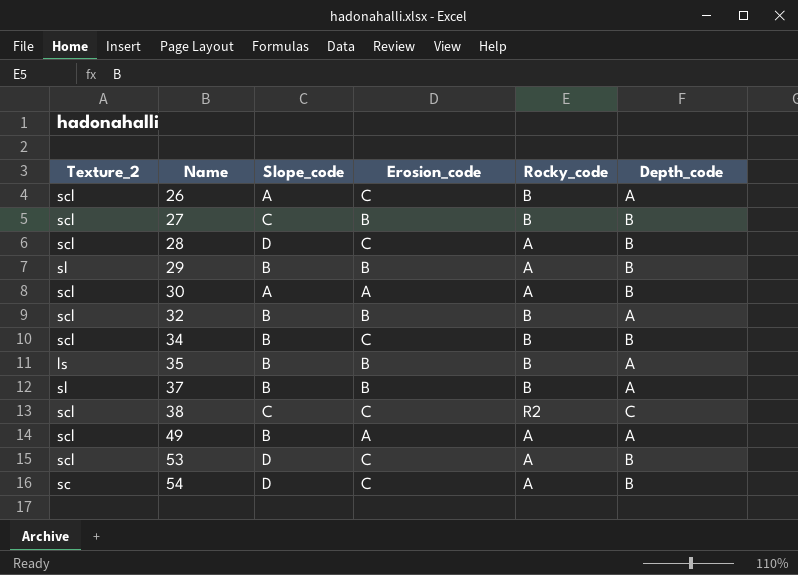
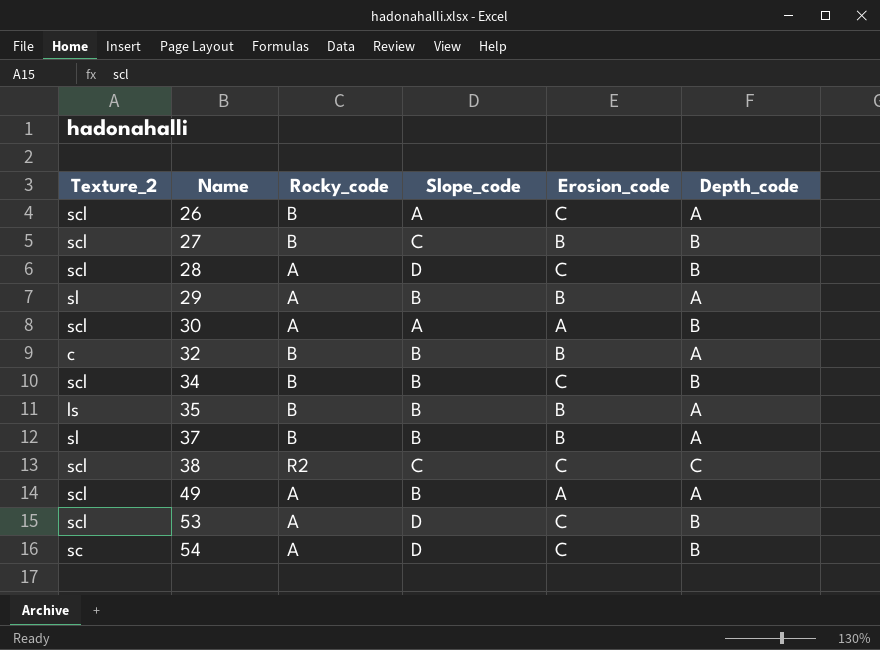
column Rocky_code | position: 5 -> 3
29 | Depth_code: B -> A
32 | Texture_2: scl -> c

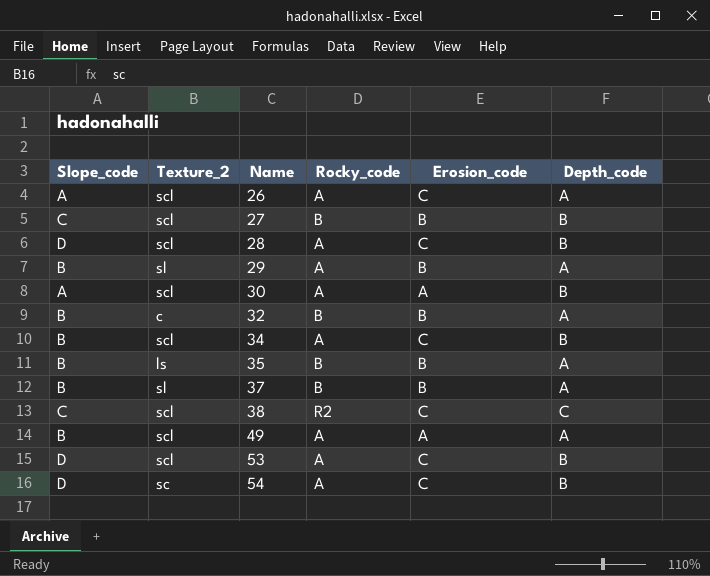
column Slope_code | position: 4 -> 1
26 | Rocky_code: B -> A
34 | Rocky_code: B -> A

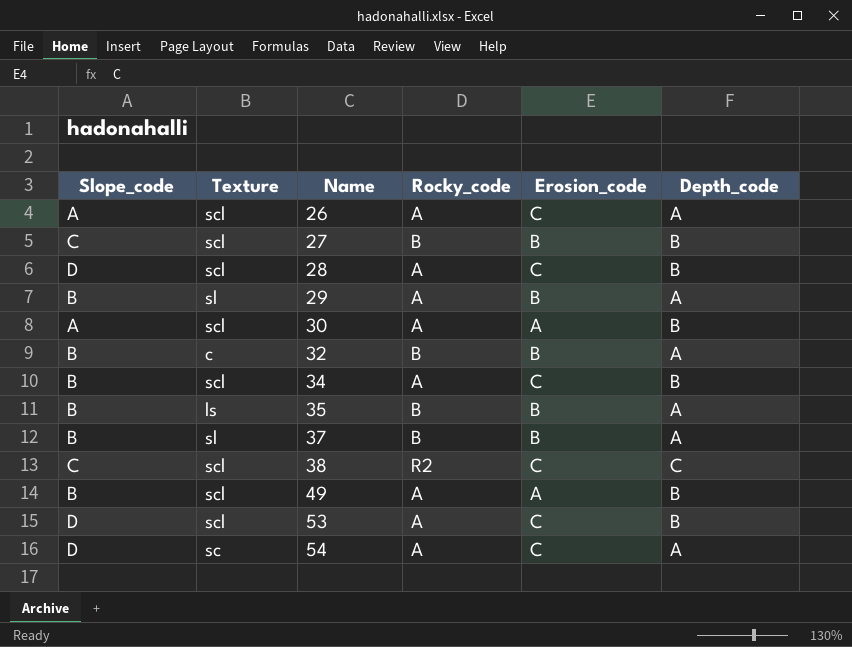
column name: Texture_2 -> Texture
49 | Depth_code: A -> B
54 | Depth_code: B -> A

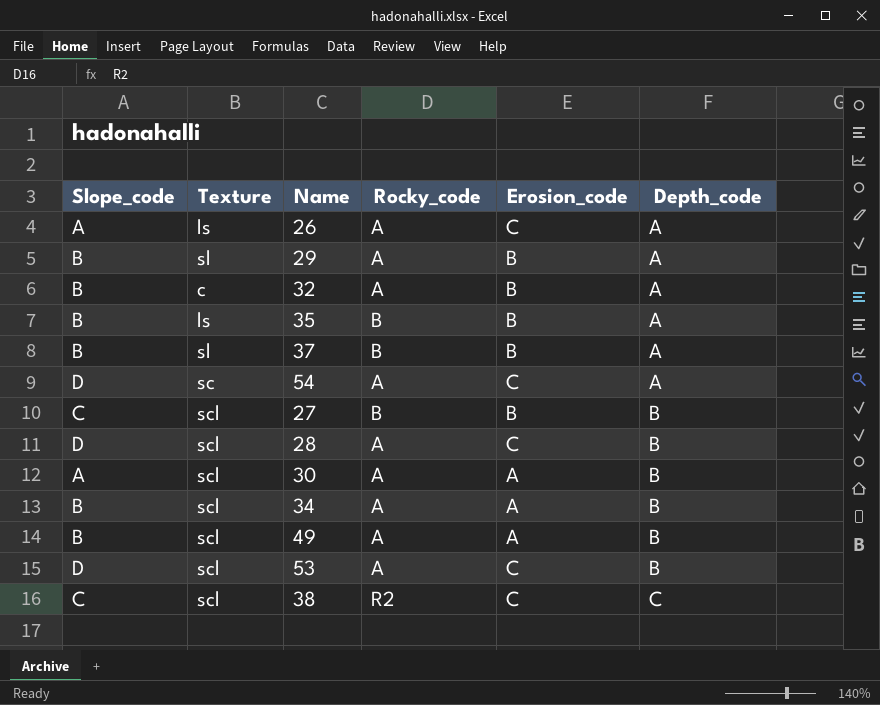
row order: Name ascending -> Depth_code ascending
26 | Texture: scl -> ls
32 | Rocky_code: B -> A
34 | Erosion_code: C -> A

